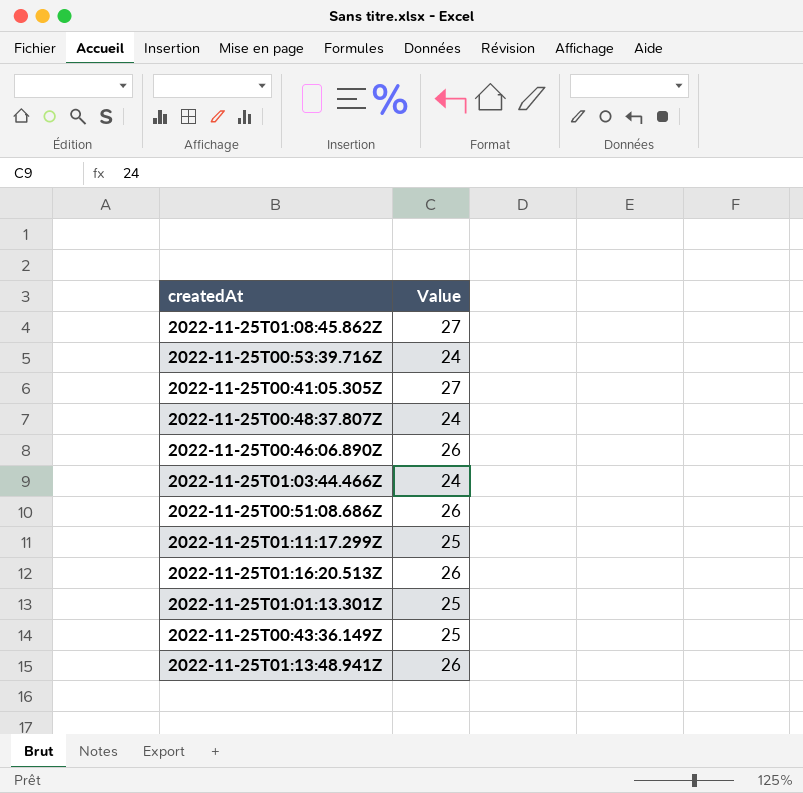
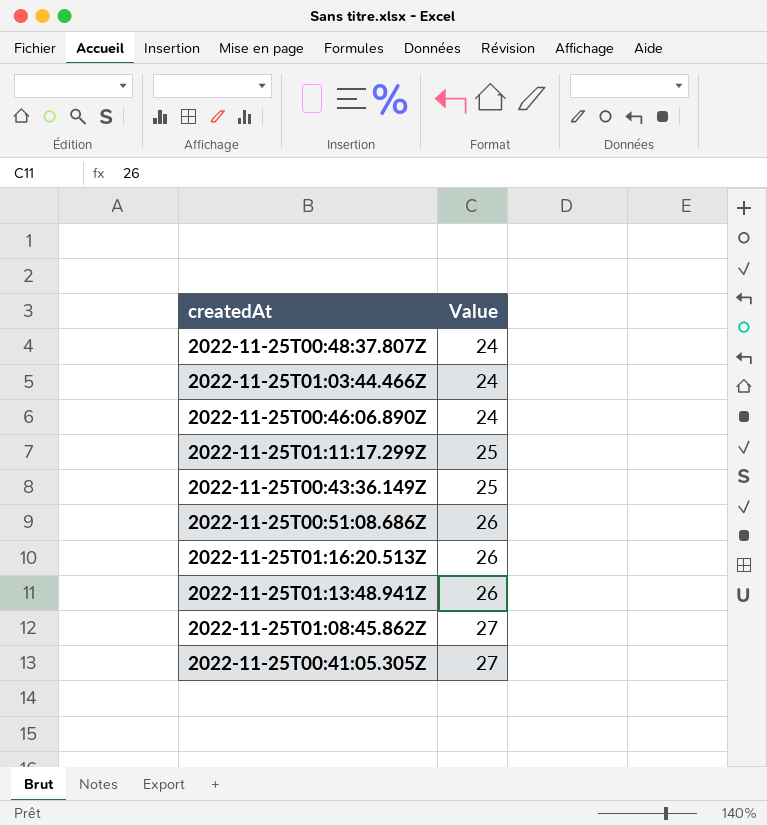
row order: none -> Value ascending
row 2022-11-25T00:53:39.716Z: 24 -> none
row 2022-11-25T01:01:13.301Z: 25 -> none
2022-11-25T00:46:06.890Z | Value: 26 -> 24

